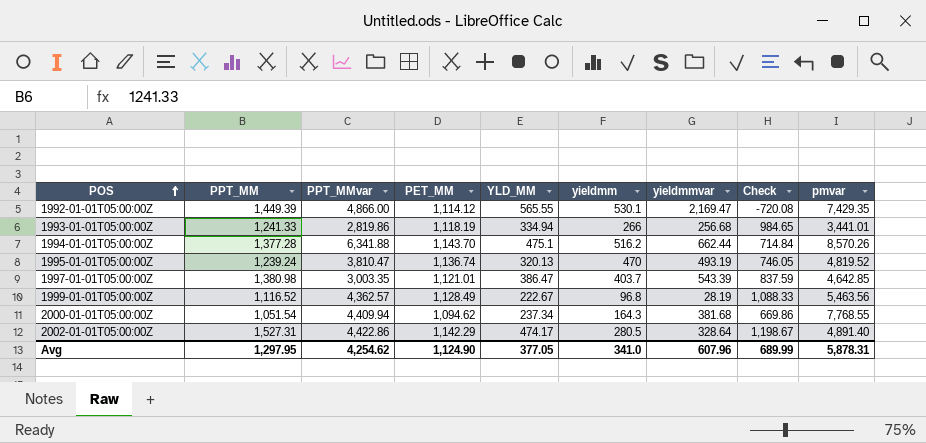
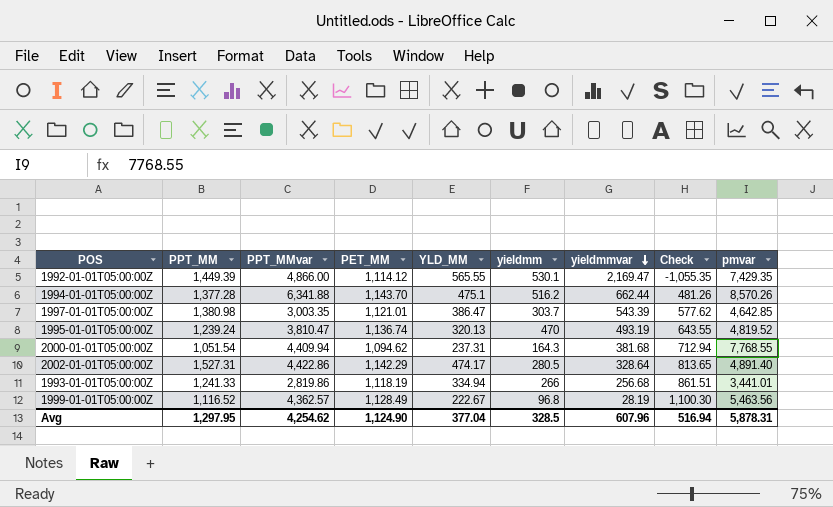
row order: POS ascending -> yieldmmvar descending
column Check | formula: [PPT_MM] - [yieldmmvar] -> [PET_MM] - [yieldmmvar]
1997-01-01T05:00:00Z | yieldmm: 403.7 -> 303.7
2000-01-01T05:00:00Z | YLD_MM: 237.34 -> 237.31
Avg | YLD_MM: 377.05 -> 377.04
Avg | yieldmm: 341.0 -> 328.5
Avg | Check: 689.99 -> 516.94

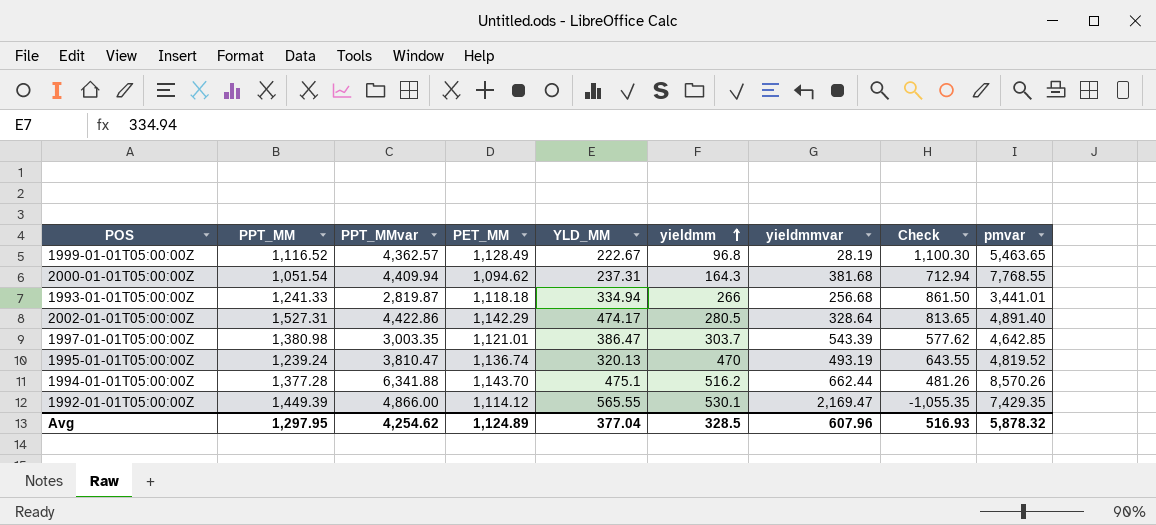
row order: yieldmmvar descending -> yieldmm ascending
1999-01-01T05:00:00Z | pmvar: 5,463.56 -> 5,463.65
1993-01-01T05:00:00Z | PPT_MMvar: 2,819.86 -> 2,819.87
1993-01-01T05:00:00Z | PET_MM: 1,118.19 -> 1,118.18
1993-01-01T05:00:00Z | Check: 861.51 -> 861.50
Avg | PET_MM: 1,124.90 -> 1,124.89
Avg | Check: 516.94 -> 516.93
Avg | pmvar: 5,878.31 -> 5,878.32

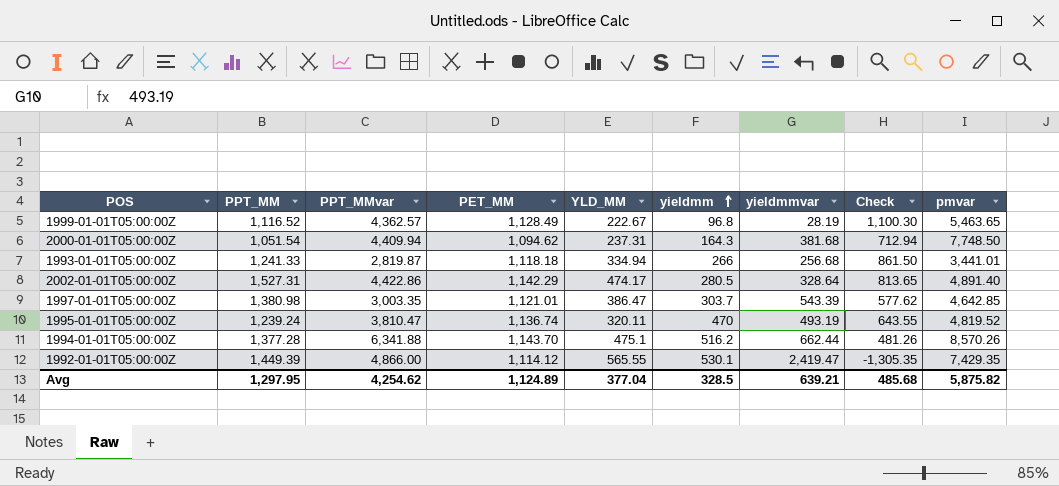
2000-01-01T05:00:00Z | pmvar: 7,768.55 -> 7,748.50
1995-01-01T05:00:00Z | YLD_MM: 320.13 -> 320.11
1992-01-01T05:00:00Z | yieldmmvar: 2,169.47 -> 2,419.47
1992-01-01T05:00:00Z | Check: -1,055.35 -> -1,305.35
Avg | yieldmmvar: 607.96 -> 639.21
Avg | Check: 516.93 -> 485.68
Avg | pmvar: 5,878.32 -> 5,875.82

